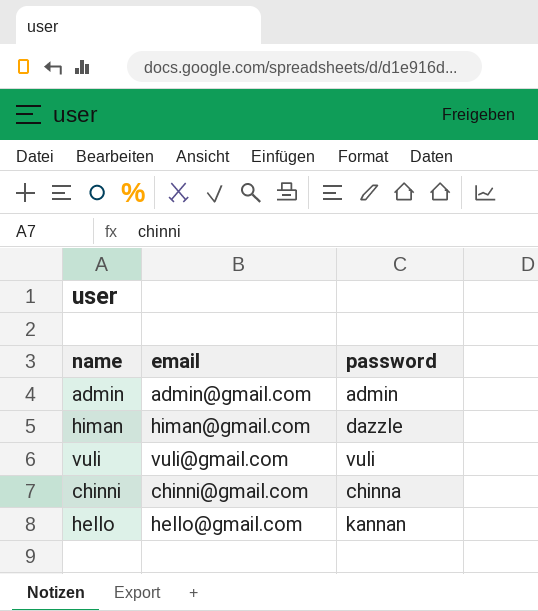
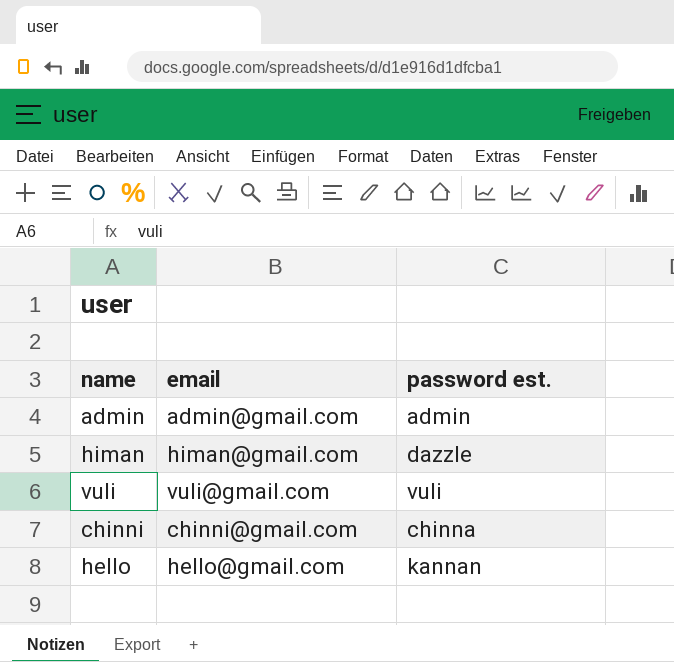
column name: password -> password est.

